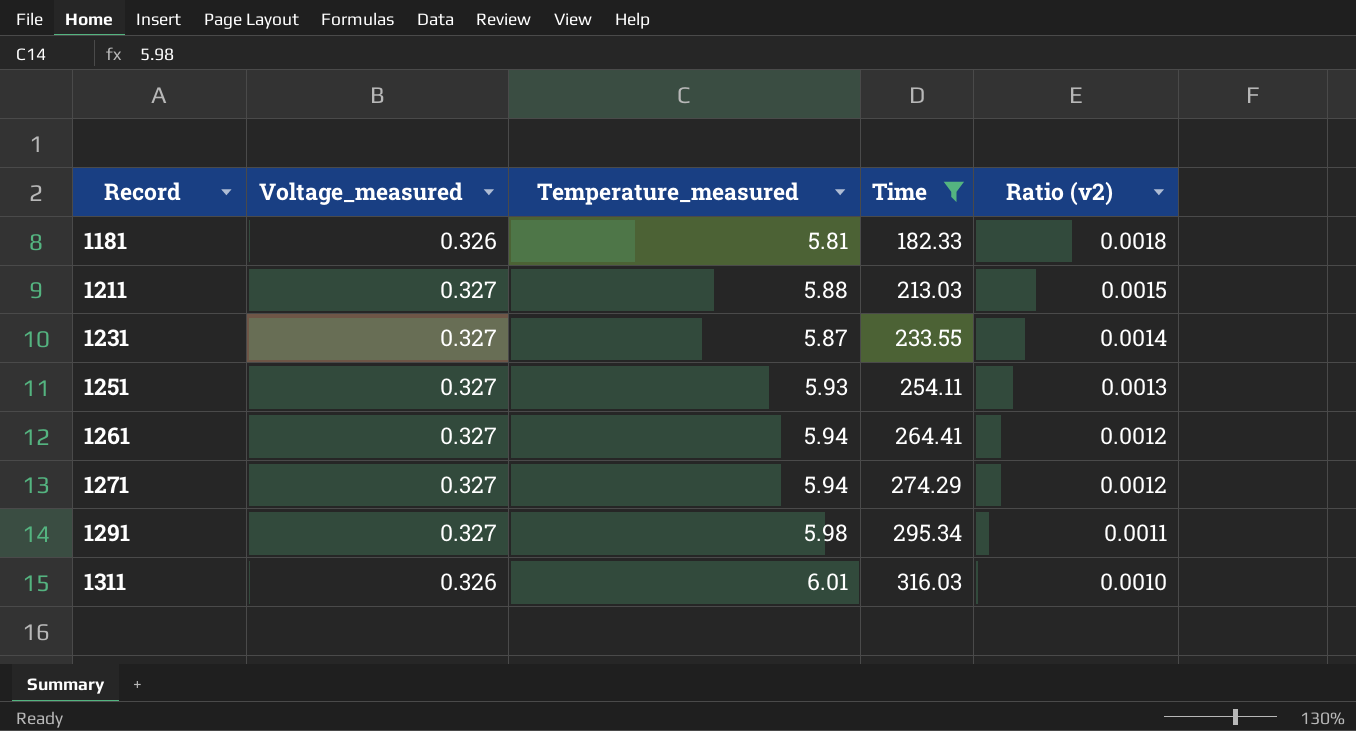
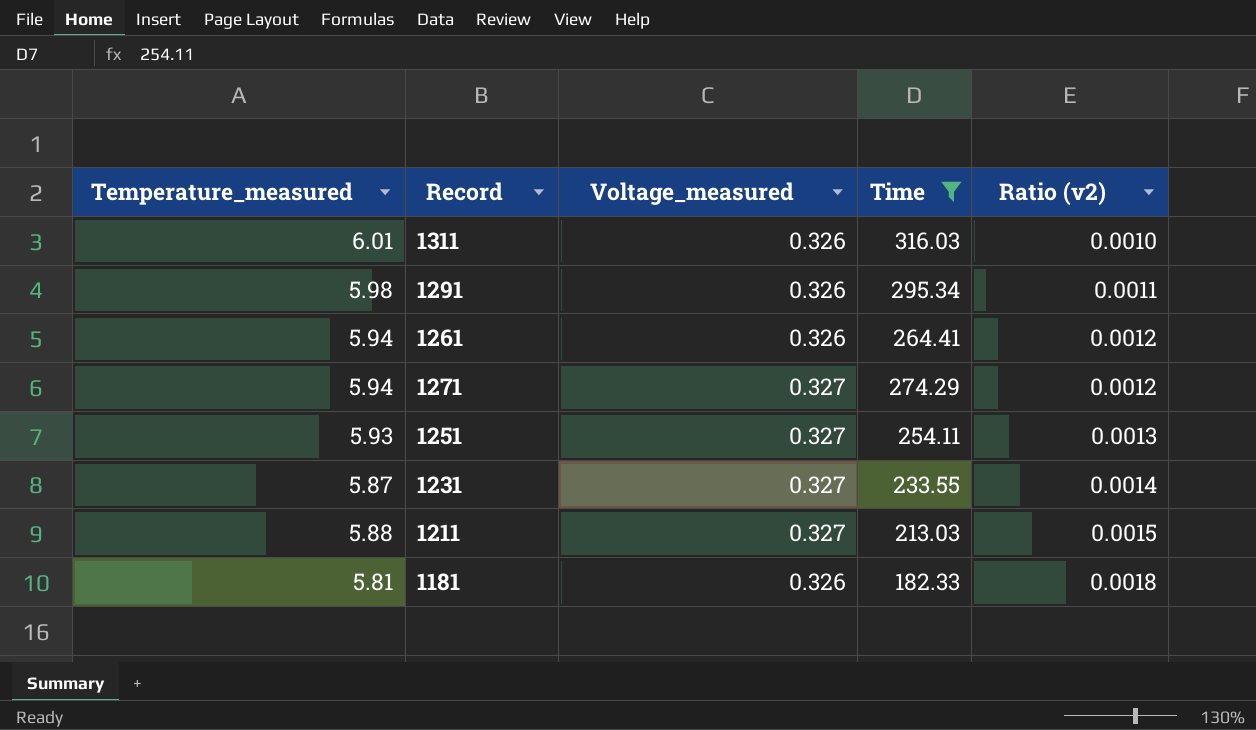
row order: Record ascending -> Ratio (v2) ascending
column Temperature_measured | position: 3 -> 1
1291 | Voltage_measured: 0.327 -> 0.326
1261 | Voltage_measured: 0.327 -> 0.326

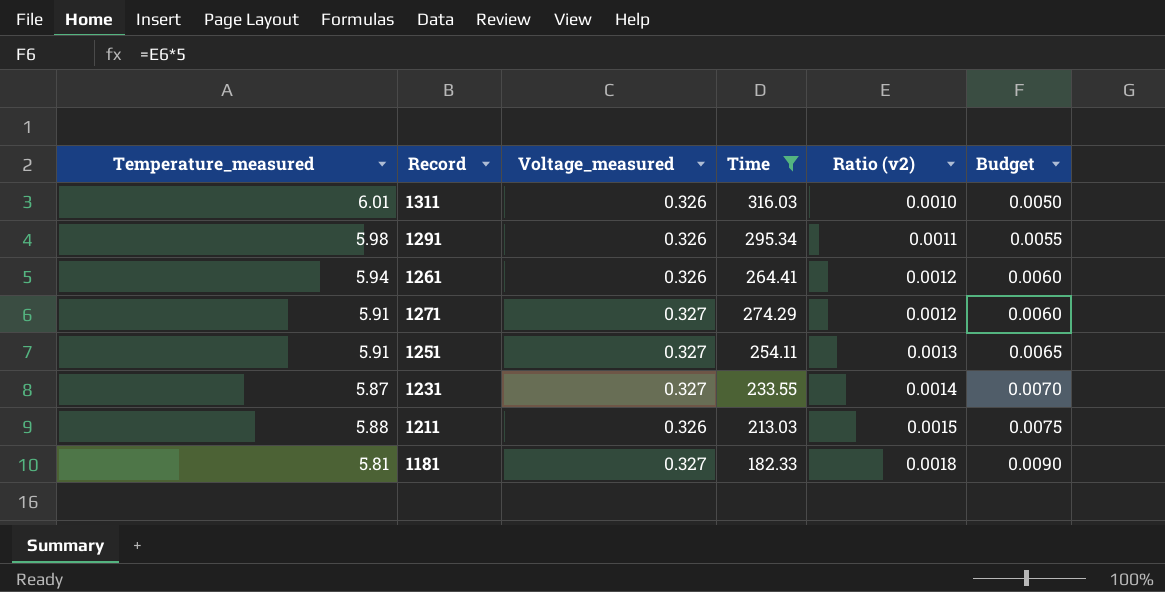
column Budget | formula: none -> [Ratio (v2)] * 5
1271 | Temperature_measured: 5.94 -> 5.91
1251 | Temperature_measured: 5.93 -> 5.91
1211 | Voltage_measured: 0.327 -> 0.326
1181 | Voltage_measured: 0.326 -> 0.327

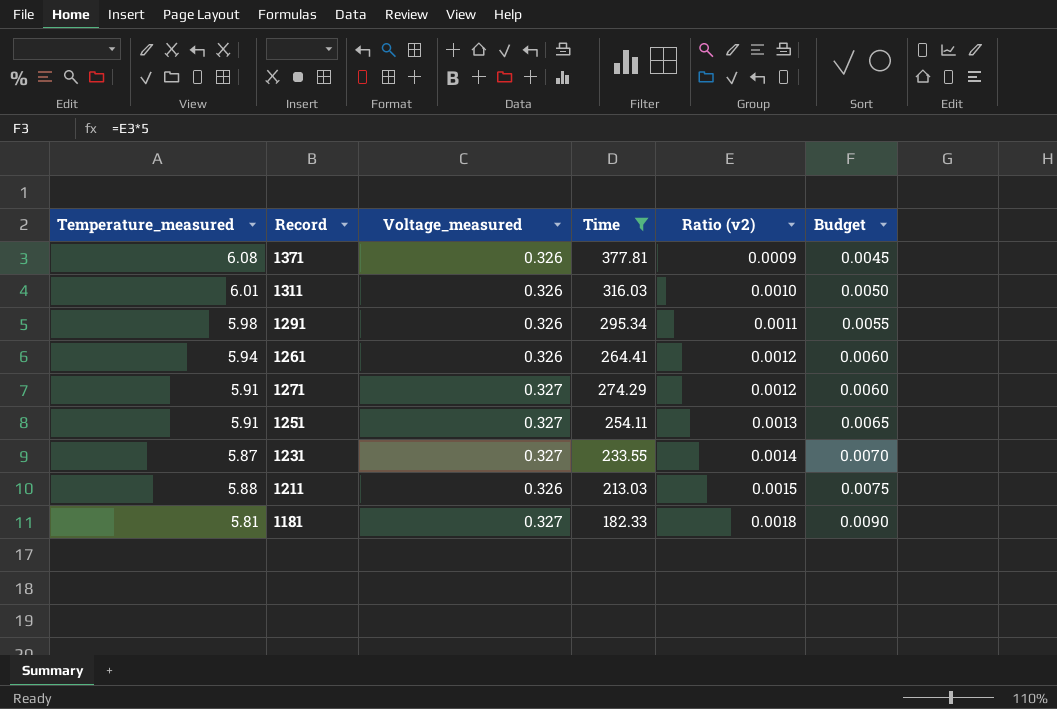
row 1371: none -> 6.08 | 0.326 | 377.81 | 0.0009 | 0.0045

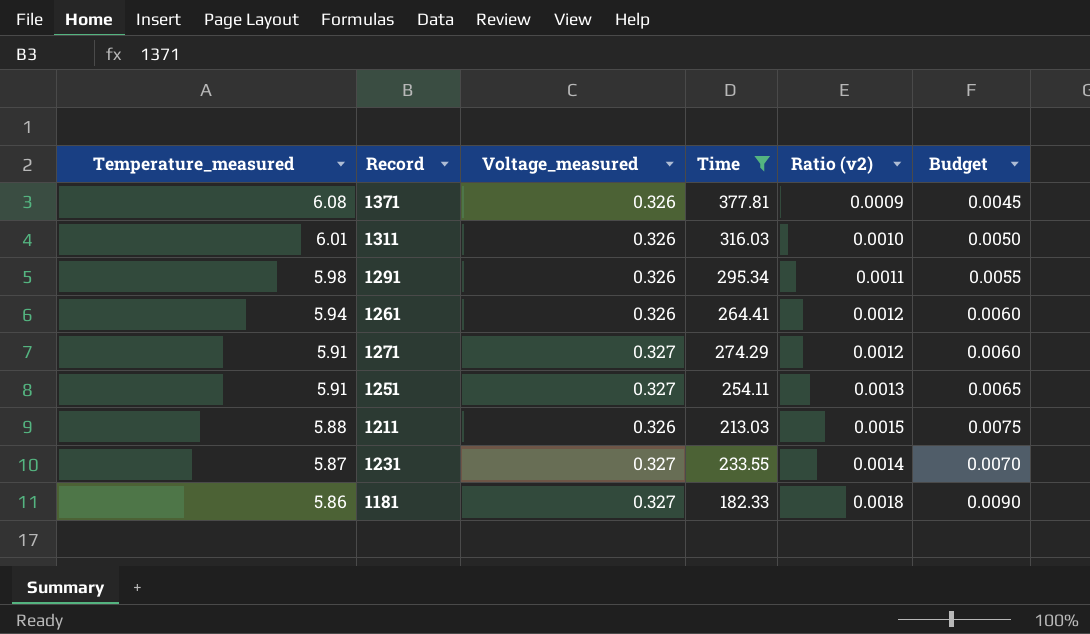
row order: Ratio (v2) ascending -> Temperature_measured descending
1181 | Temperature_measured: 5.81 -> 5.86

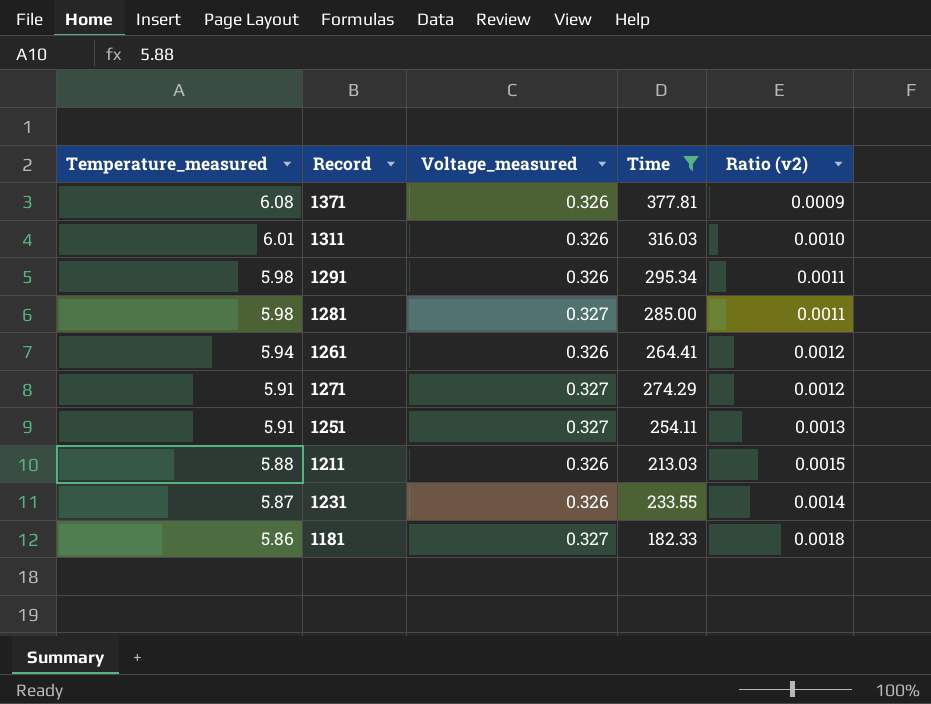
column Budget | formula: [Ratio (v2)] * 5 -> none
row 1281: none -> 5.98 | 0.327 | 285.00 | 0.0011
1231 | Voltage_measured: 0.327 -> 0.326

